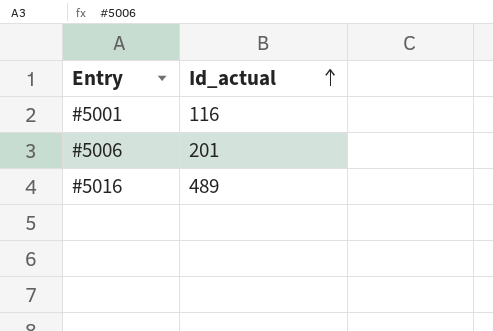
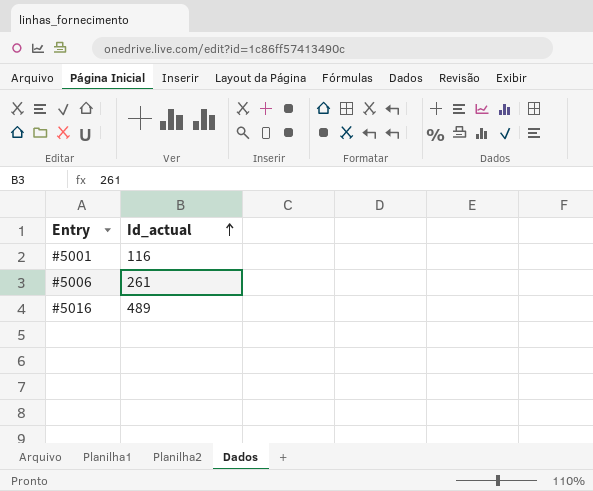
#5006 | Id_actual: 201 -> 261

